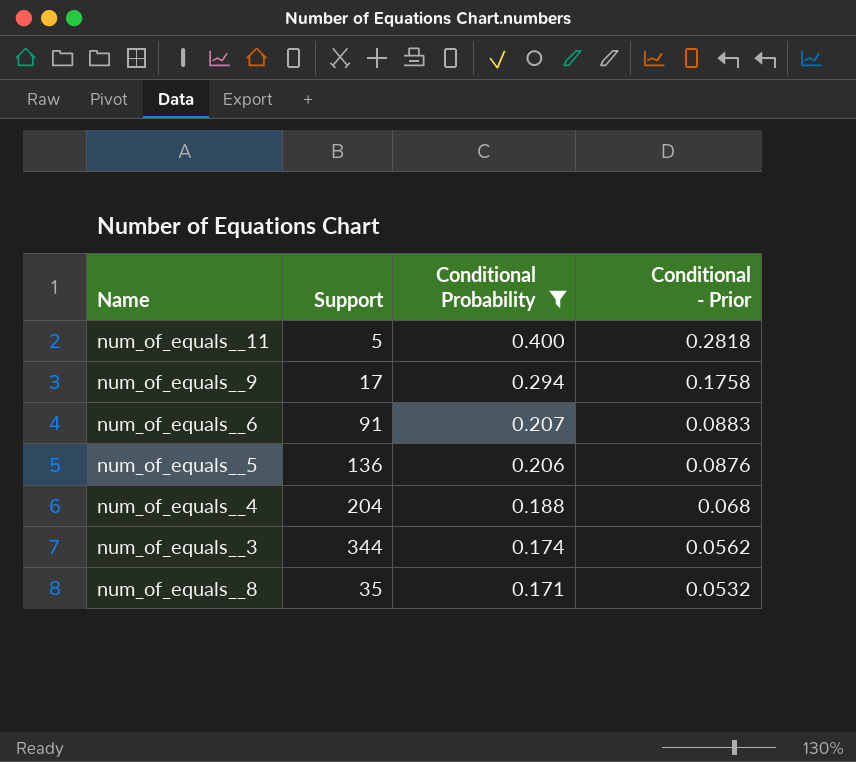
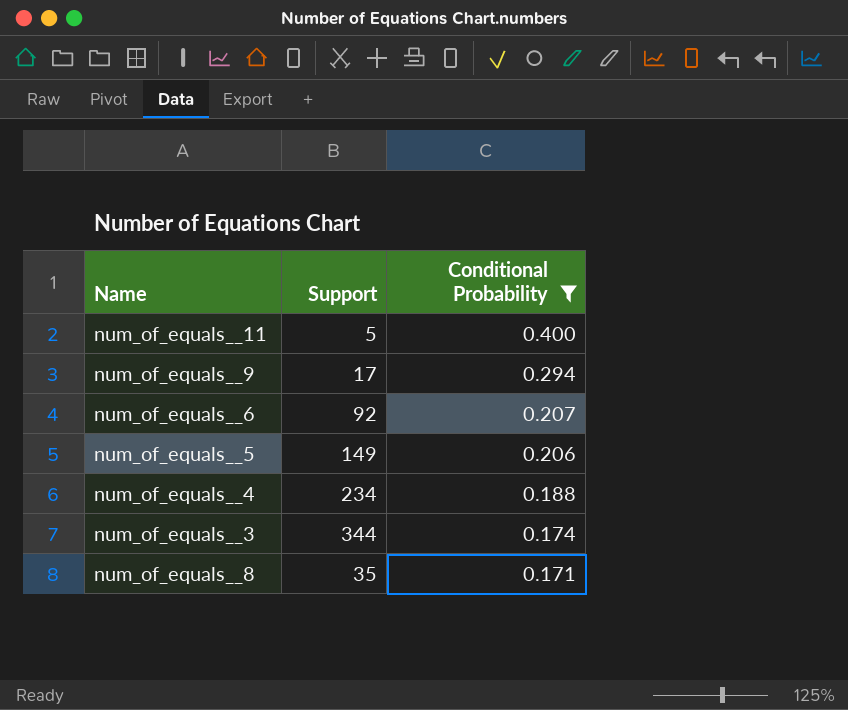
column Conditional - Prior | position: 4 -> none
num_of_equals__6 | Support: 91 -> 92
num_of_equals__5 | Support: 136 -> 149
num_of_equals__4 | Support: 204 -> 234

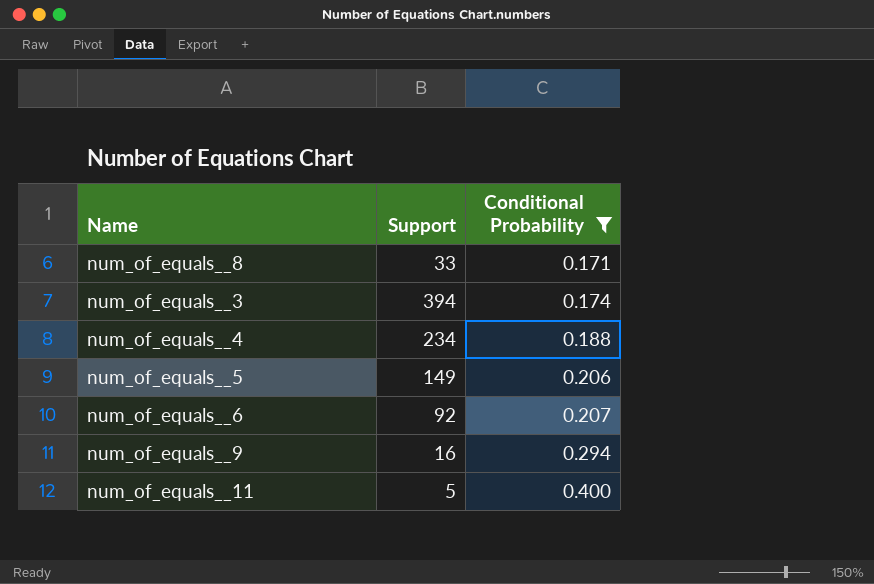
row order: Conditional Probability descending -> Conditional Probability ascending
num_of_equals__8 | Support: 35 -> 33
num_of_equals__3 | Support: 344 -> 394
num_of_equals__9 | Support: 17 -> 16

